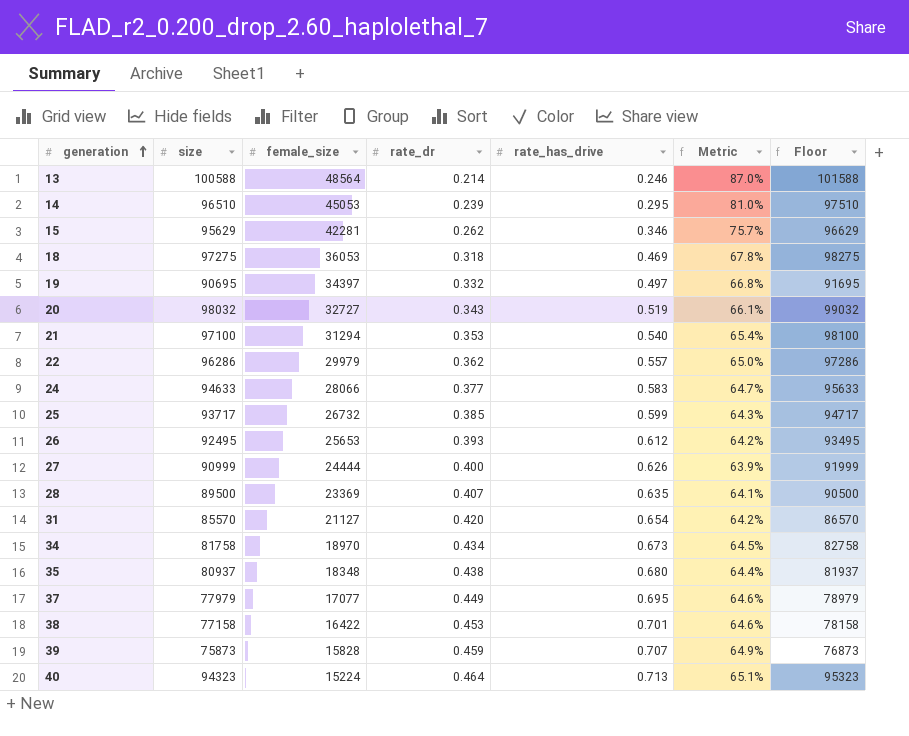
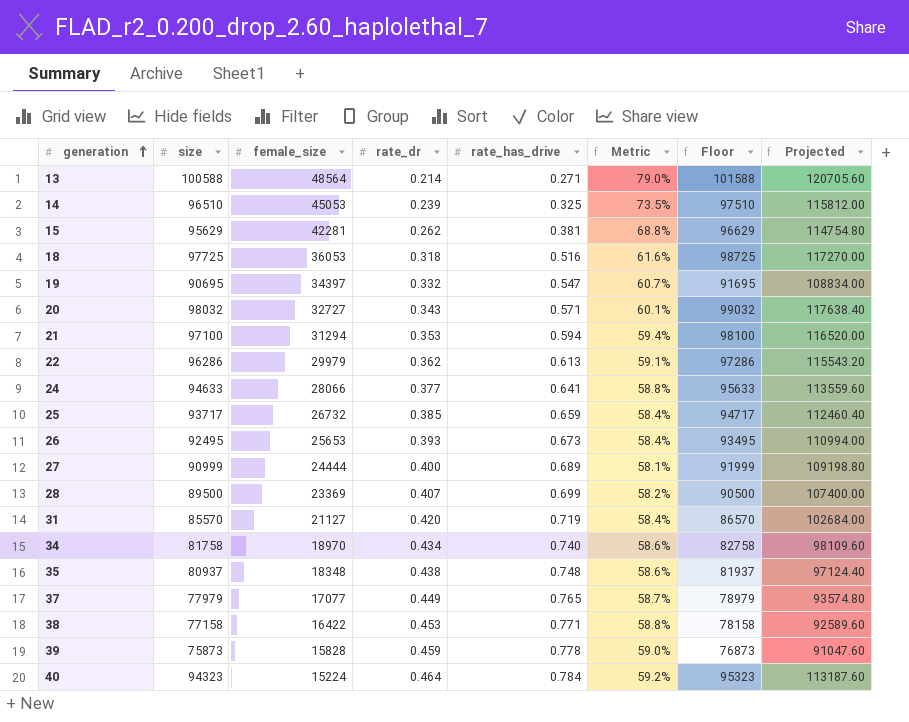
column Projected | formula: none -> [size] * 1.2
13 | rate_has_drive: 0.246 -> 0.271
13 | Metric: 87.0% -> 79.0%
14 | rate_has_drive: 0.295 -> 0.325
14 | Metric: 81.0% -> 73.5%
15 | rate_has_drive: 0.346 -> 0.381
15 | Metric: 75.7% -> 68.8%
18 | size: 97275 -> 97725
18 | rate_has_drive: 0.469 -> 0.516
18 | Metric: 67.8% -> 61.6%
18 | Floor: 98275 -> 98725
19 | rate_has_drive: 0.497 -> 0.547
19 | Metric: 66.8% -> 60.7%
20 | rate_has_drive: 0.519 -> 0.571
20 | Metric: 66.1% -> 60.1%
21 | rate_has_drive: 0.540 -> 0.594
21 | Metric: 65.4% -> 59.4%
22 | rate_has_drive: 0.557 -> 0.613
22 | Metric: 65.0% -> 59.1%
24 | rate_has_drive: 0.583 -> 0.641
24 | Metric: 64.7% -> 58.8%
25 | rate_has_drive: 0.599 -> 0.659
25 | Metric: 64.3% -> 58.4%
26 | rate_has_drive: 0.612 -> 0.673
26 | Metric: 64.2% -> 58.4%
27 | rate_has_drive: 0.626 -> 0.689
27 | Metric: 63.9% -> 58.1%
28 | rate_has_drive: 0.635 -> 0.699
28 | Metric: 64.1% -> 58.2%
31 | rate_has_drive: 0.654 -> 0.719
31 | Metric: 64.2% -> 58.4%
34 | rate_has_drive: 0.673 -> 0.740
34 | Metric: 64.5% -> 58.6%
35 | rate_has_drive: 0.680 -> 0.748
35 | Metric: 64.4% -> 58.6%
37 | rate_has_drive: 0.695 -> 0.765
37 | Metric: 64.6% -> 58.7%
38 | rate_has_drive: 0.701 -> 0.771
38 | Metric: 64.6% -> 58.8%
39 | rate_has_drive: 0.707 -> 0.778
39 | Metric: 64.9% -> 59.0%
40 | rate_has_drive: 0.713 -> 0.784
40 | Metric: 65.1% -> 59.2%

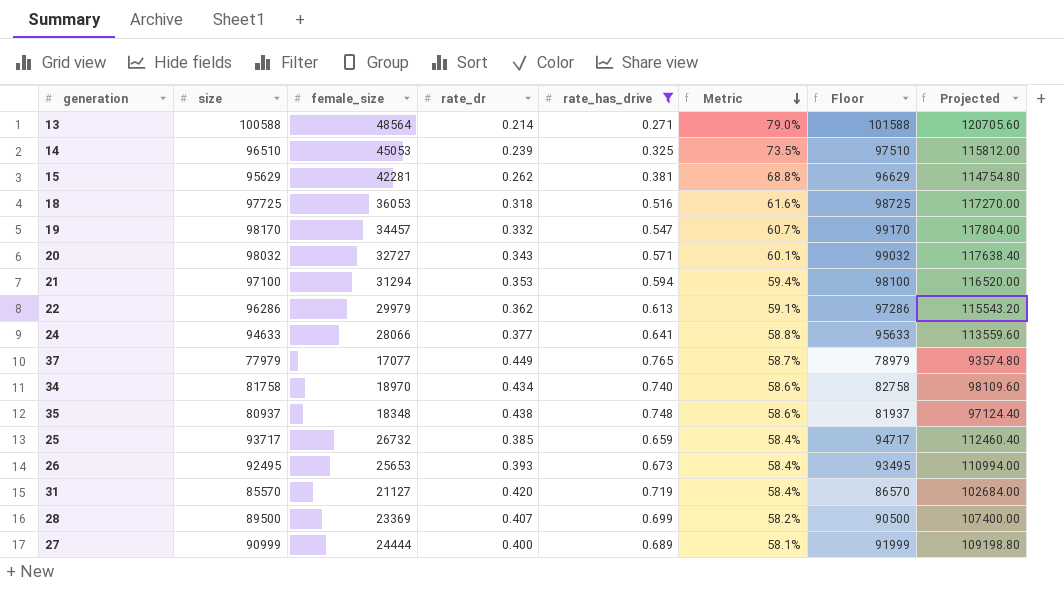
filter: none -> rate_has_drive <= 0.765
row order: generation ascending -> Metric descending
19 | size: 90695 -> 98170
19 | female_size: 34397 -> 34457
19 | Floor: 91695 -> 99170
19 | Projected: 108834.00 -> 117804.00

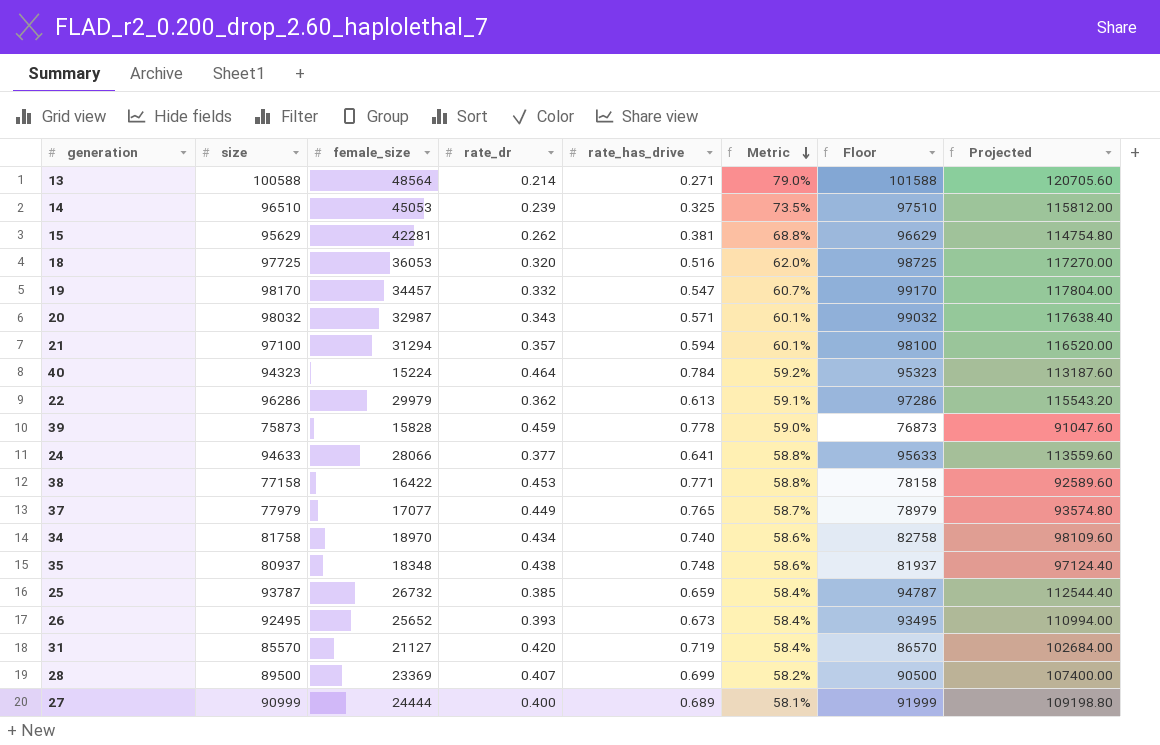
filter: rate_has_drive <= 0.765 -> none
18 | rate_dr: 0.318 -> 0.320
18 | Metric: 61.6% -> 62.0%
20 | female_size: 32727 -> 32987
21 | rate_dr: 0.353 -> 0.357
21 | Metric: 59.4% -> 60.1%
25 | size: 93717 -> 93787
25 | Floor: 94717 -> 94787
25 | Projected: 112460.40 -> 112544.40
26 | female_size: 25653 -> 25652

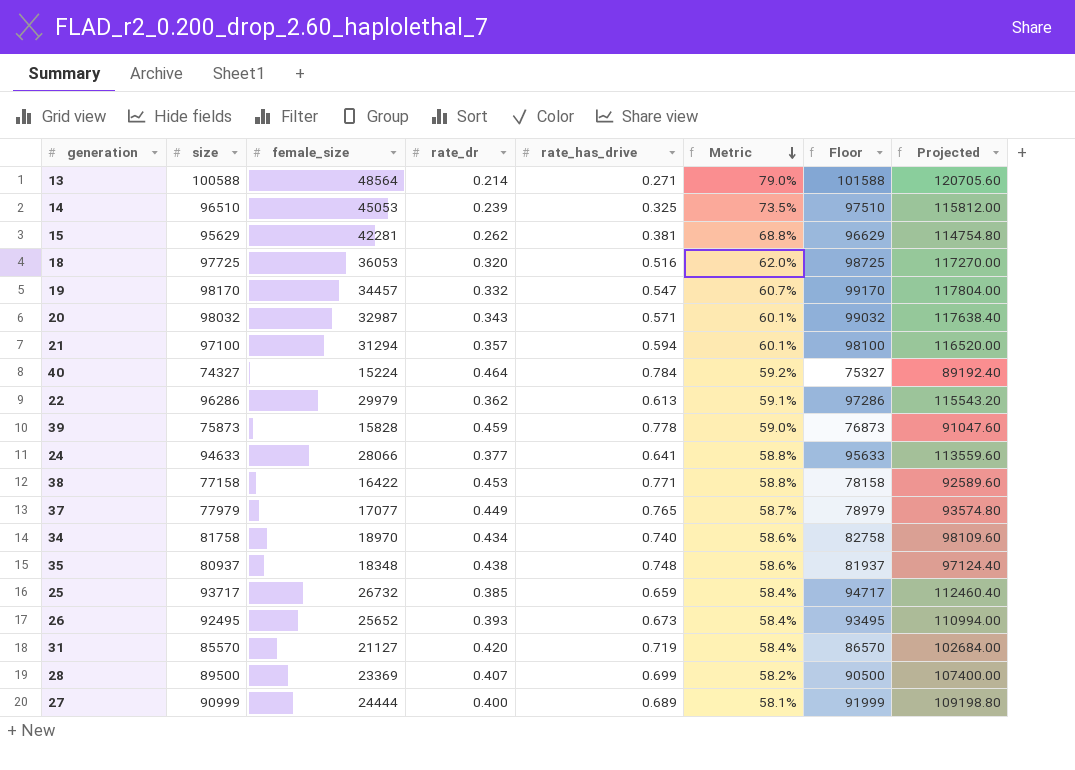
40 | size: 94323 -> 74327
40 | Floor: 95323 -> 75327
40 | Projected: 113187.60 -> 89192.40
25 | size: 93787 -> 93717
25 | Floor: 94787 -> 94717
25 | Projected: 112544.40 -> 112460.40

